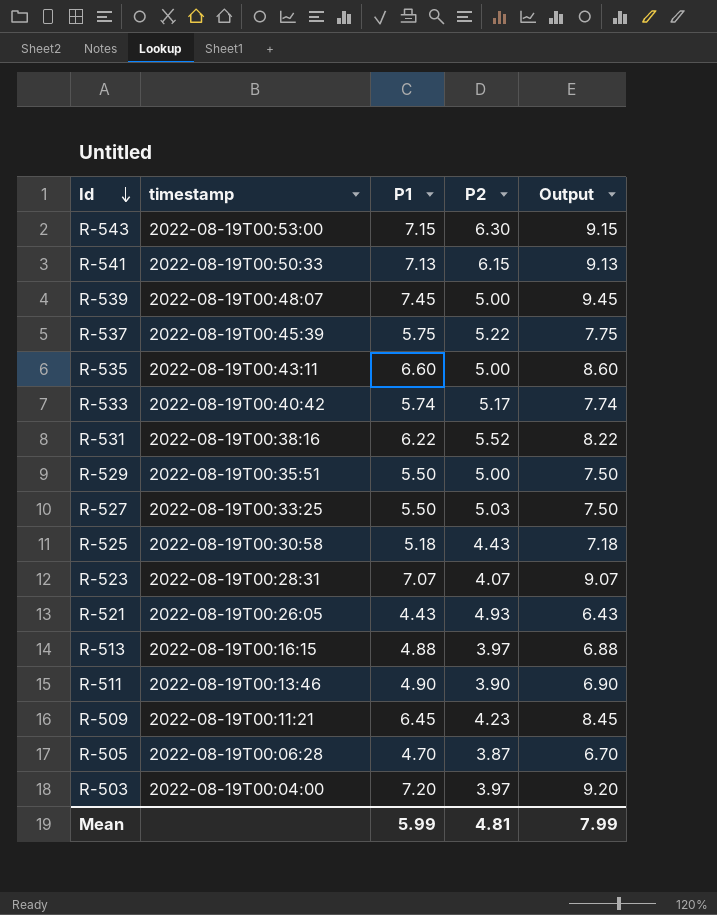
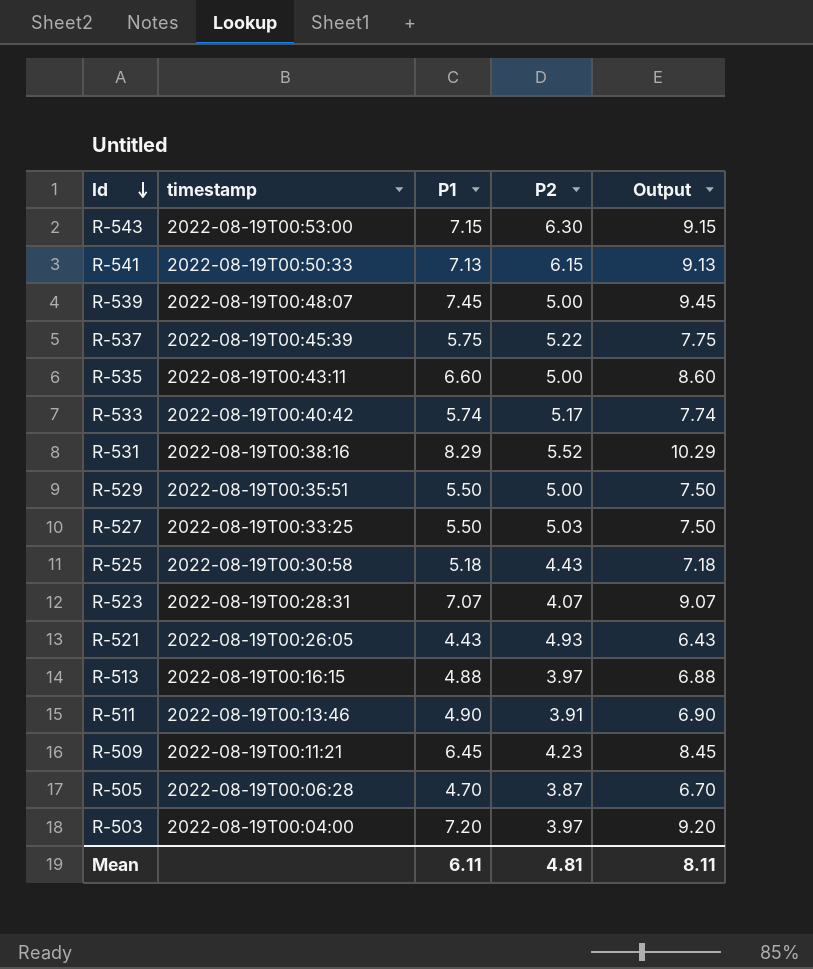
R-531 | P1: 6.22 -> 8.29
R-531 | Output: 8.22 -> 10.29
R-511 | P2: 3.90 -> 3.91
Mean | P1: 5.99 -> 6.11
Mean | Output: 7.99 -> 8.11

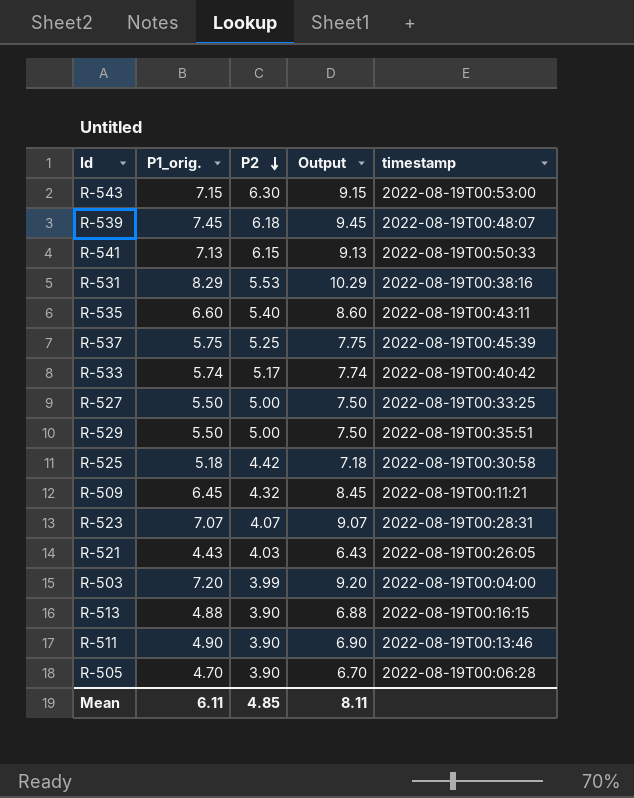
row order: Id descending -> P2 descending
column name: P1 -> P1_orig.
column timestamp | position: 2 -> 5
R-539 | P2: 5.00 -> 6.18
R-531 | P2: 5.52 -> 5.53
R-535 | P2: 5.00 -> 5.40
R-537 | P2: 5.22 -> 5.25
R-527 | P2: 5.03 -> 5.00
R-525 | P2: 4.43 -> 4.42
R-509 | P2: 4.23 -> 4.32
R-521 | P2: 4.93 -> 4.03
R-503 | P2: 3.97 -> 3.99
R-513 | P2: 3.97 -> 3.90
R-511 | P2: 3.91 -> 3.90
R-505 | P2: 3.87 -> 3.90
Mean | P2: 4.81 -> 4.85

